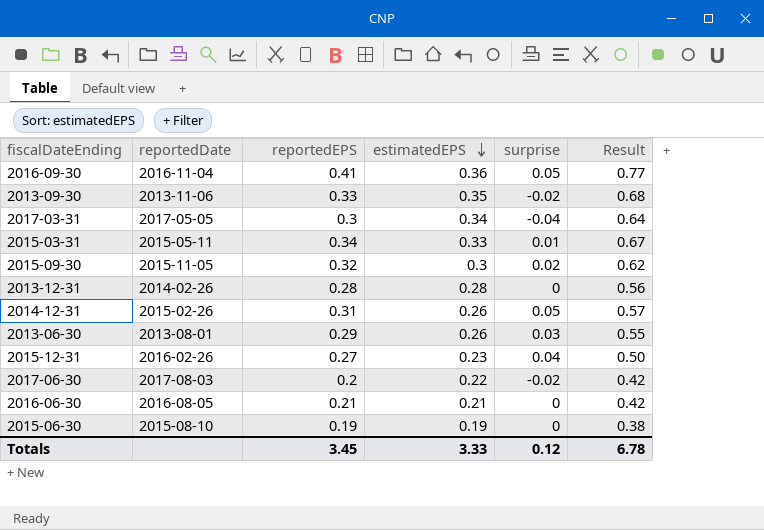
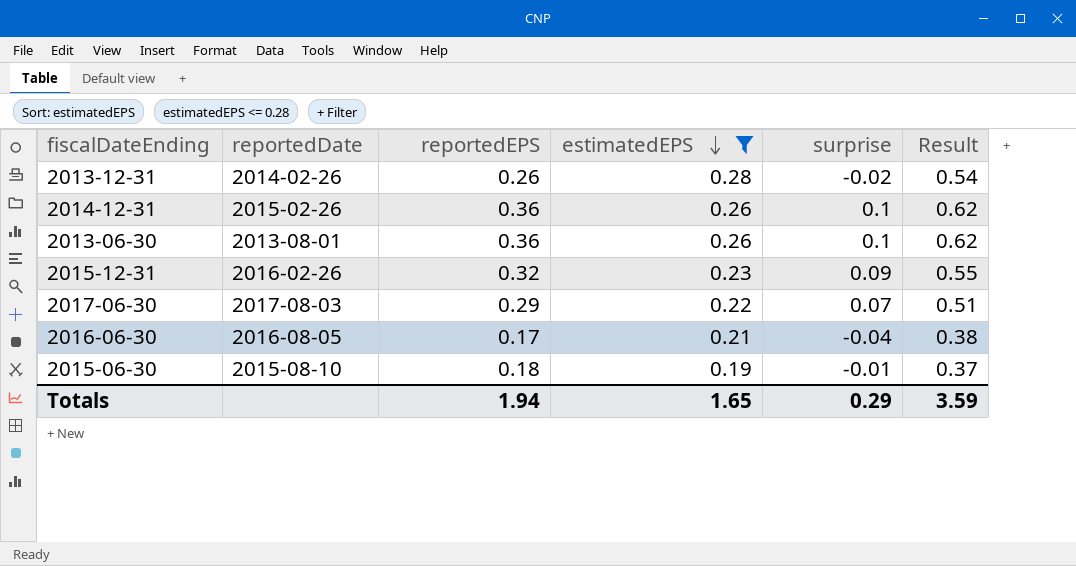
filter: none -> estimatedEPS <= 0.28
2013-12-31 | reportedEPS: 0.28 -> 0.26
2013-12-31 | surprise: 0 -> -0.02
2013-12-31 | Result: 0.56 -> 0.54
2014-12-31 | reportedEPS: 0.31 -> 0.36
2014-12-31 | surprise: 0.05 -> 0.1
2014-12-31 | Result: 0.57 -> 0.62
2013-06-30 | reportedEPS: 0.29 -> 0.36
2013-06-30 | surprise: 0.03 -> 0.1
2013-06-30 | Result: 0.55 -> 0.62
2015-12-31 | reportedEPS: 0.27 -> 0.32
2015-12-31 | surprise: 0.04 -> 0.09
2015-12-31 | Result: 0.50 -> 0.55
2017-06-30 | reportedEPS: 0.2 -> 0.29
2017-06-30 | surprise: -0.02 -> 0.07
2017-06-30 | Result: 0.42 -> 0.51
2016-06-30 | reportedEPS: 0.21 -> 0.17
2016-06-30 | surprise: 0 -> -0.04
2016-06-30 | Result: 0.42 -> 0.38
2015-06-30 | reportedEPS: 0.19 -> 0.18
2015-06-30 | surprise: 0 -> -0.01
2015-06-30 | Result: 0.38 -> 0.37
Totals | reportedEPS: 3.45 -> 1.94
Totals | estimatedEPS: 3.33 -> 1.65
Totals | surprise: 0.12 -> 0.29
Totals | Result: 6.78 -> 3.59

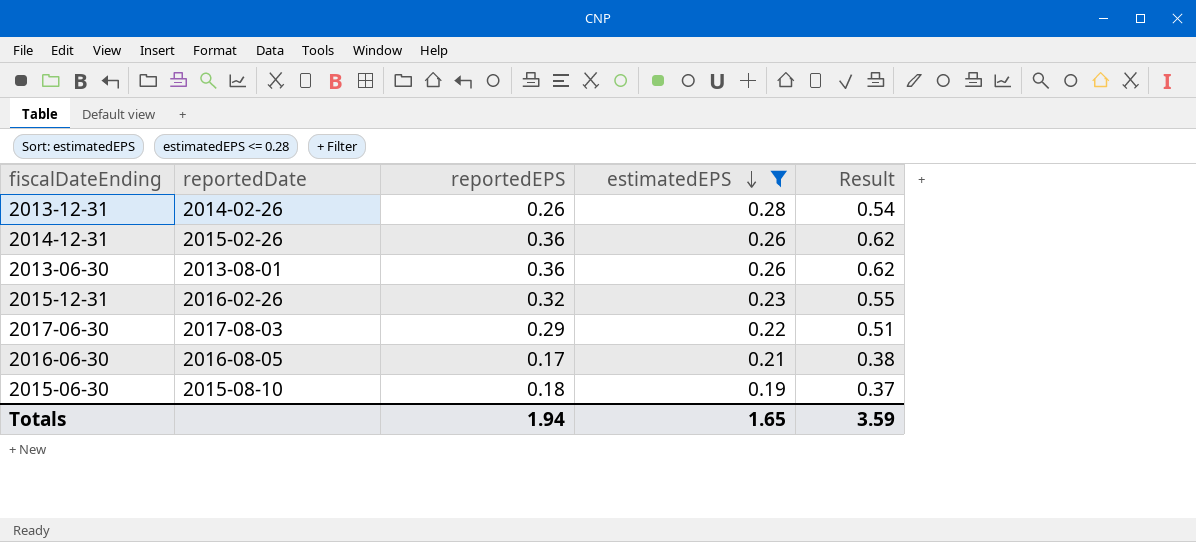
column surprise | formula: [reportedEPS] - [estimatedEPS] -> none

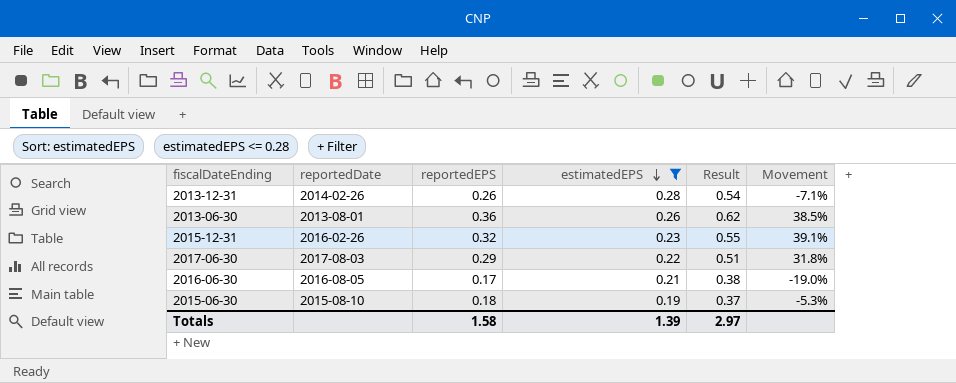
column Movement | formula: none -> ([reportedEPS] - [estimatedEPS]) / [estimatedEPS]
row 2014-12-31: 2015-02-26 | 0.36 | 0.26 | 0.62 -> none
Totals | reportedEPS: 1.94 -> 1.58
Totals | estimatedEPS: 1.65 -> 1.39
Totals | Result: 3.59 -> 2.97

